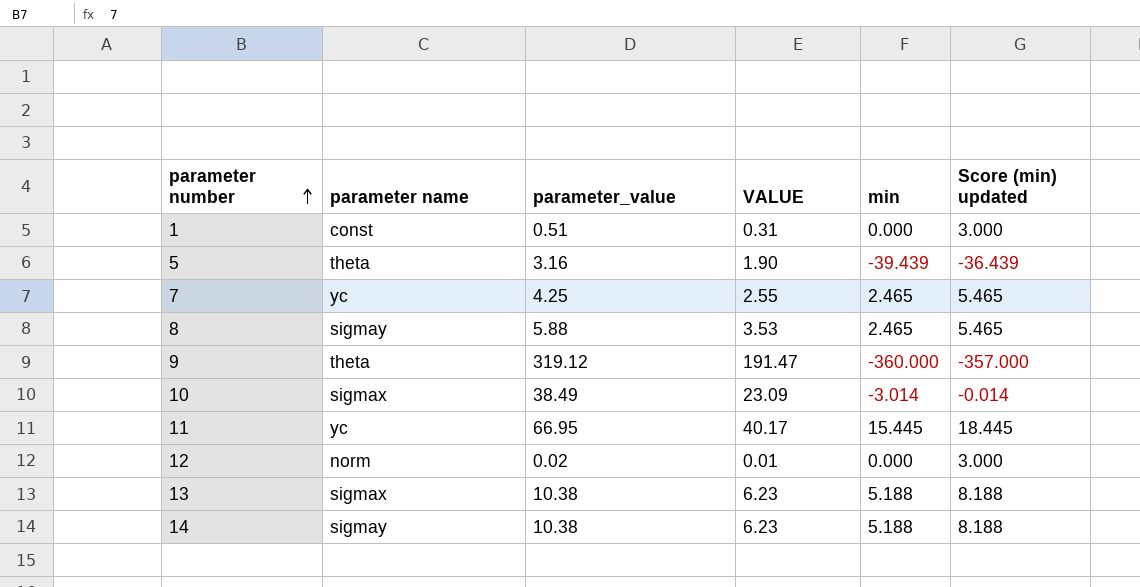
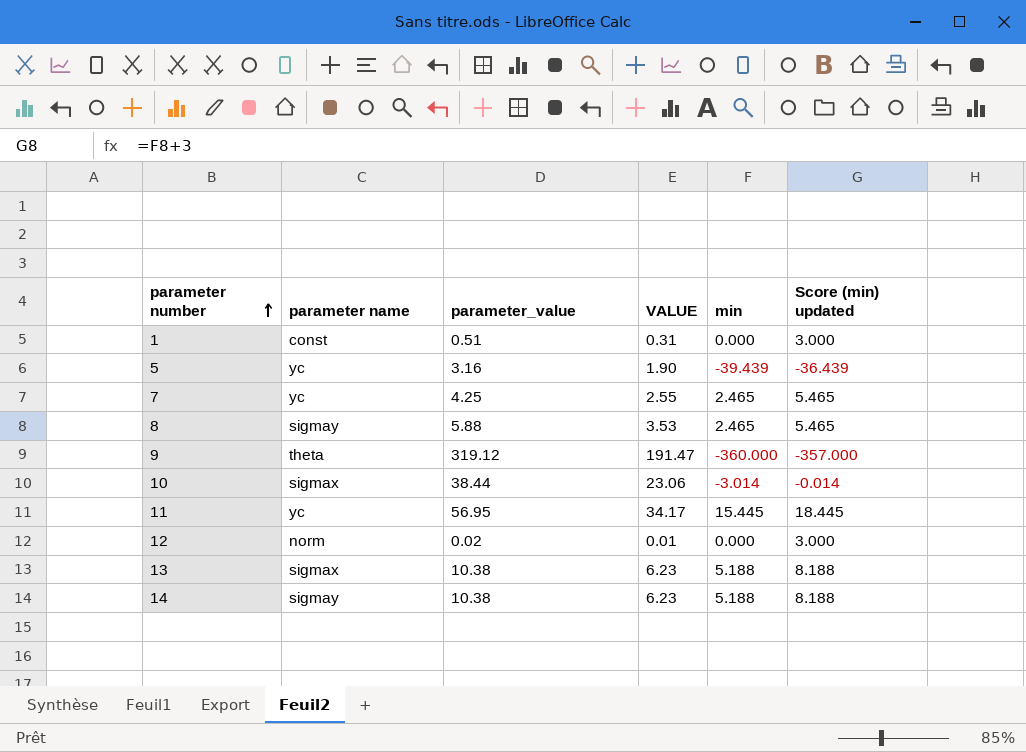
5 | parameter name: theta -> yc
10 | parameter_value: 38.49 -> 38.44
10 | VALUE: 23.09 -> 23.06
11 | parameter_value: 66.95 -> 56.95
11 | VALUE: 40.17 -> 34.17

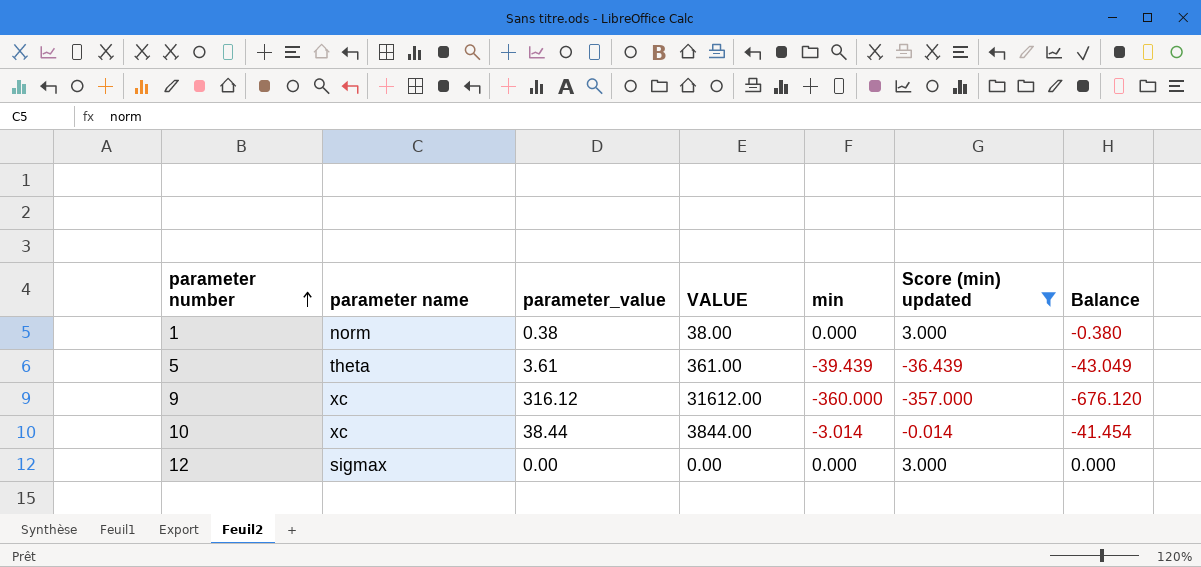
filter: none -> Score (min) updated <= 3.000
column VALUE | formula: [parameter_value] * 0.6 -> [parameter_value] * 100
column Balance | formula: none -> [min] - [parameter_value]
1 | parameter name: const -> norm
1 | parameter_value: 0.51 -> 0.38
5 | parameter name: yc -> theta
5 | parameter_value: 3.16 -> 3.61
9 | parameter name: theta -> xc
9 | parameter_value: 319.12 -> 316.12
10 | parameter name: sigmax -> xc
12 | parameter name: norm -> sigmax
12 | parameter_value: 0.02 -> 0.00

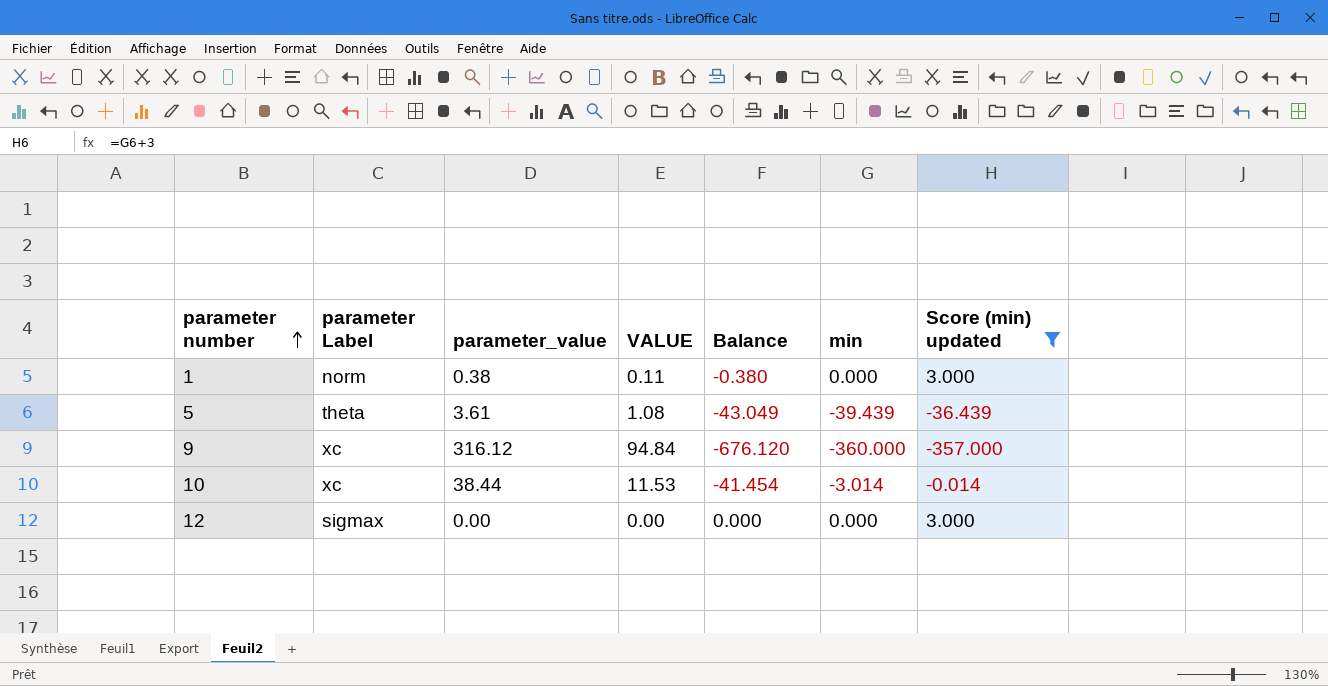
column name: parameter name -> parameter Label
column VALUE | formula: [parameter_value] * 100 -> [parameter_value] * 0.3
column Balance | position: 7 -> 5

